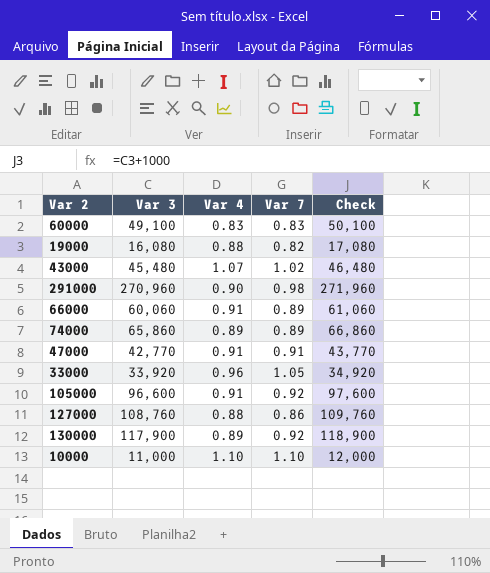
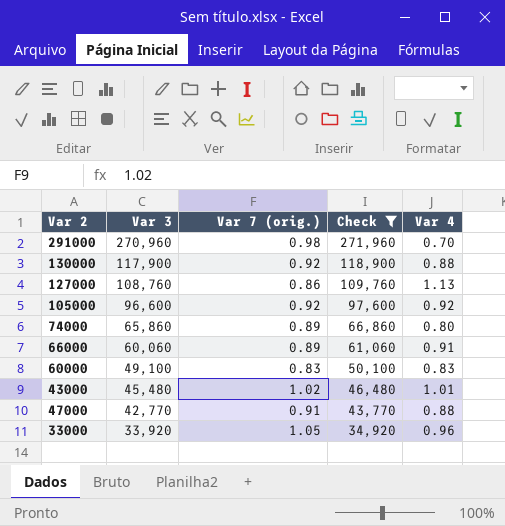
filter: none -> Check >= 34,920
row order: none -> Var 3 descending
column name: Var 7 -> Var 7 (orig.)
column Var 4 | position: 3 -> 5
291000 | Var 4: 0.90 -> 0.70
130000 | Var 4: 0.89 -> 0.88
127000 | Var 4: 0.88 -> 1.13
105000 | Var 4: 0.91 -> 0.92
74000 | Var 4: 0.89 -> 0.80
43000 | Var 4: 1.07 -> 1.01
47000 | Var 4: 0.91 -> 0.88

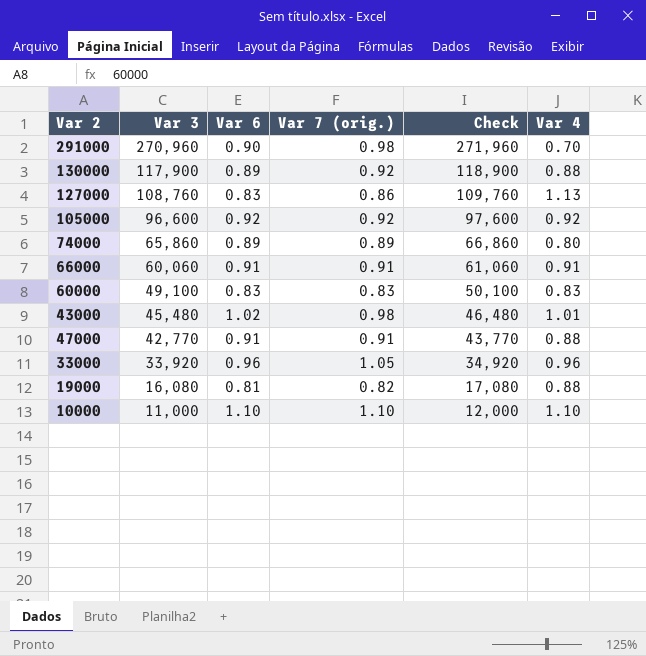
filter: Check >= 34,920 -> none
column Var 6 | position: none -> 3
66000 | Var 7 (orig.): 0.89 -> 0.91
43000 | Var 7 (orig.): 1.02 -> 0.98

